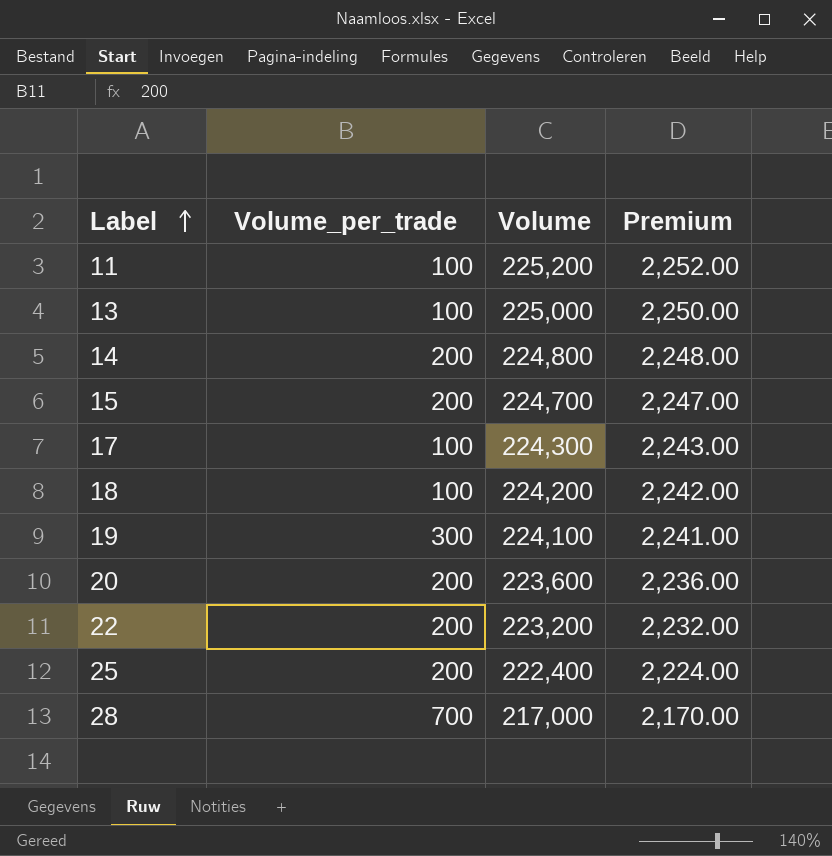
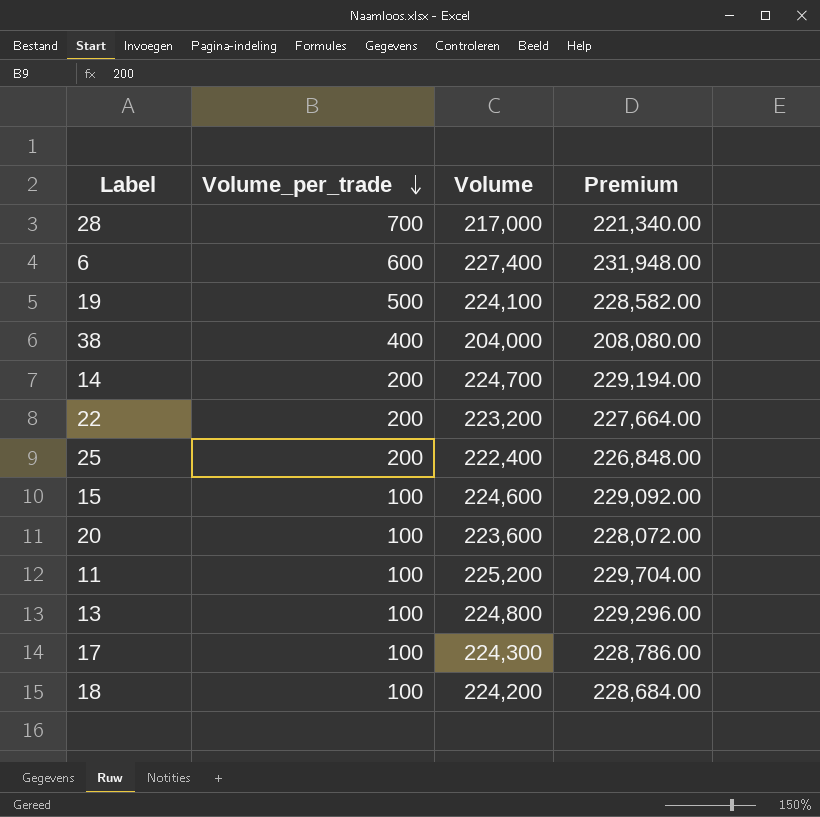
row order: Label ascending -> Volume_per_trade descending
column Premium | formula: [Volume] * 0.01 -> [Volume] * 1.02
row 6: none -> 600 | 227,400 | 231,948.00
19 | Volume_per_trade: 300 -> 500
row 38: none -> 400 | 204,000 | 208,080.00
14 | Volume: 224,800 -> 224,700
15 | Volume_per_trade: 200 -> 100
15 | Volume: 224,700 -> 224,600
20 | Volume_per_trade: 200 -> 100
13 | Volume: 225,000 -> 224,800

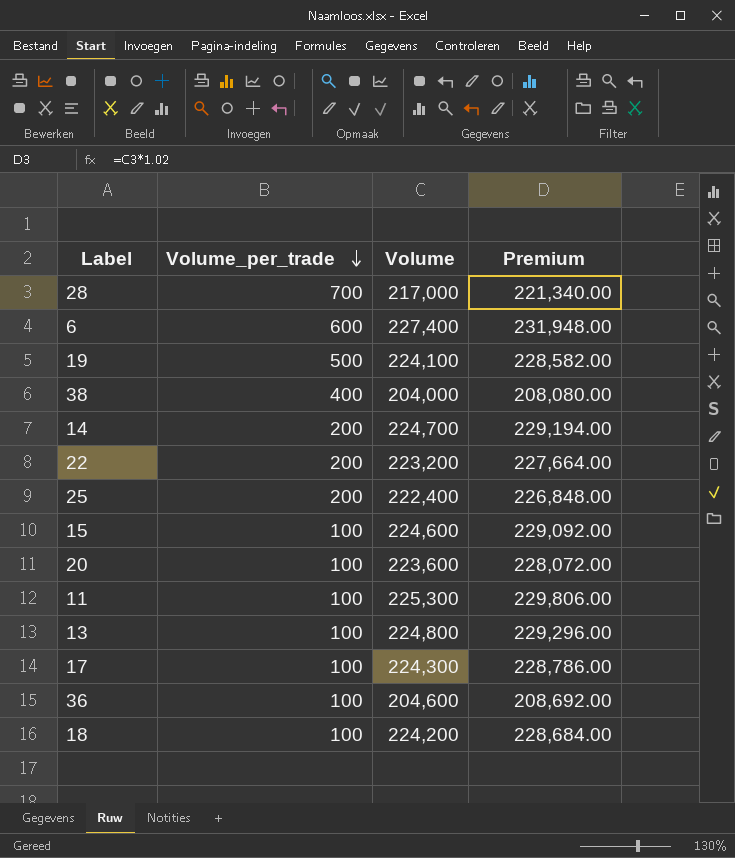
11 | Volume: 225,200 -> 225,300
11 | Premium: 229,704.00 -> 229,806.00
row 36: none -> 100 | 204,600 | 208,692.00

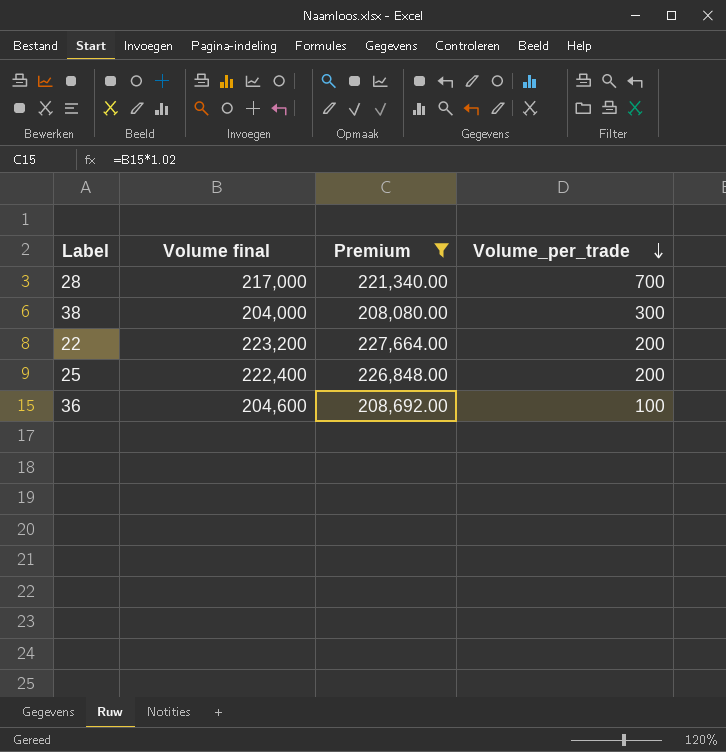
filter: none -> Premium <= 227,664.00
column name: Volume -> Volume final
column Volume_per_trade | position: 2 -> 4
38 | Volume_per_trade: 400 -> 300

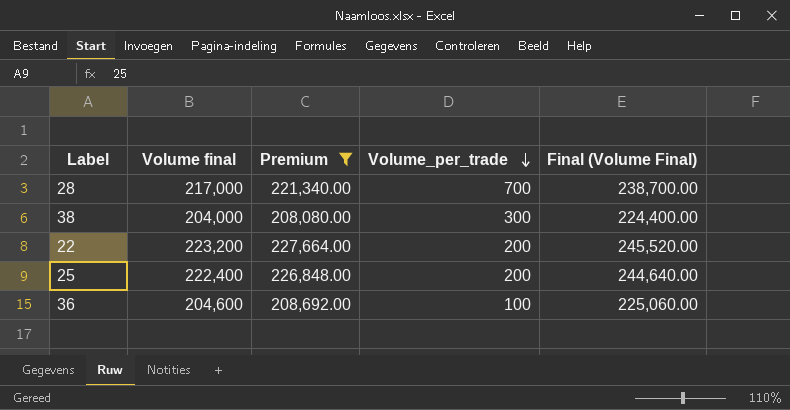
column Final (Volume Final) | formula: none -> [Volume final] * 1.1

